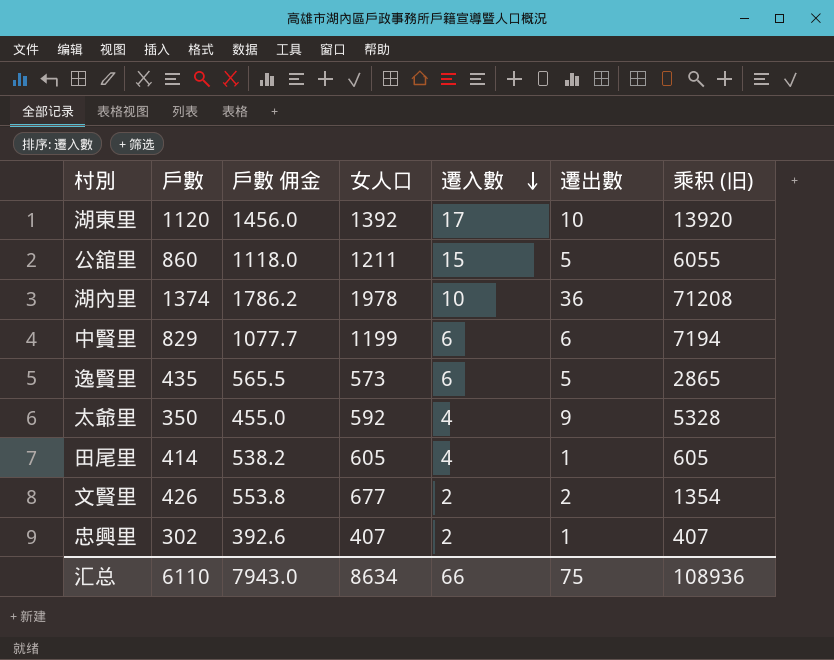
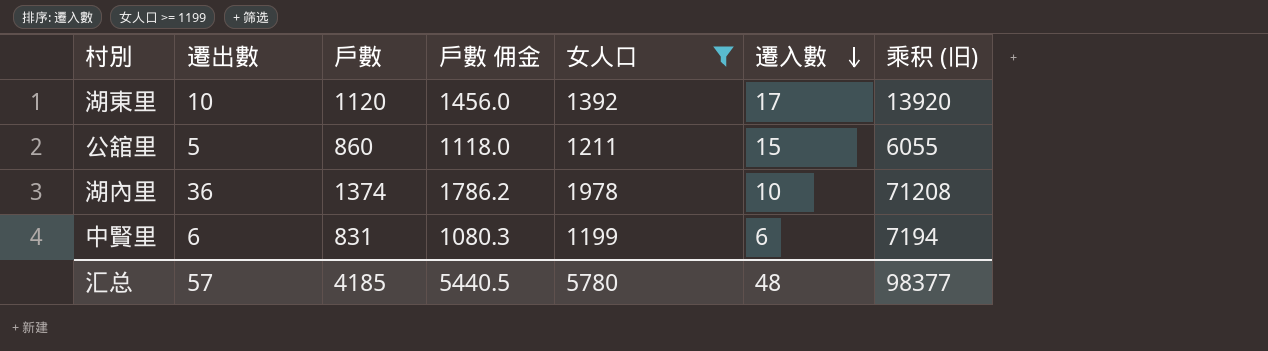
filter: none -> 女人口 >= 1199
column 遷出數 | position: 6 -> 2
中賢里 | 戶數: 829 -> 831
中賢里 | 戶數 佣金: 1077.7 -> 1080.3
汇总 | 遷出數: 75 -> 57
汇总 | 戶數: 6110 -> 4185
汇总 | 戶數 佣金: 7943.0 -> 5440.5
汇总 | 女人口: 8634 -> 5780
汇总 | 遷入數: 66 -> 48
汇总 | 乘积 (旧): 108936 -> 98377

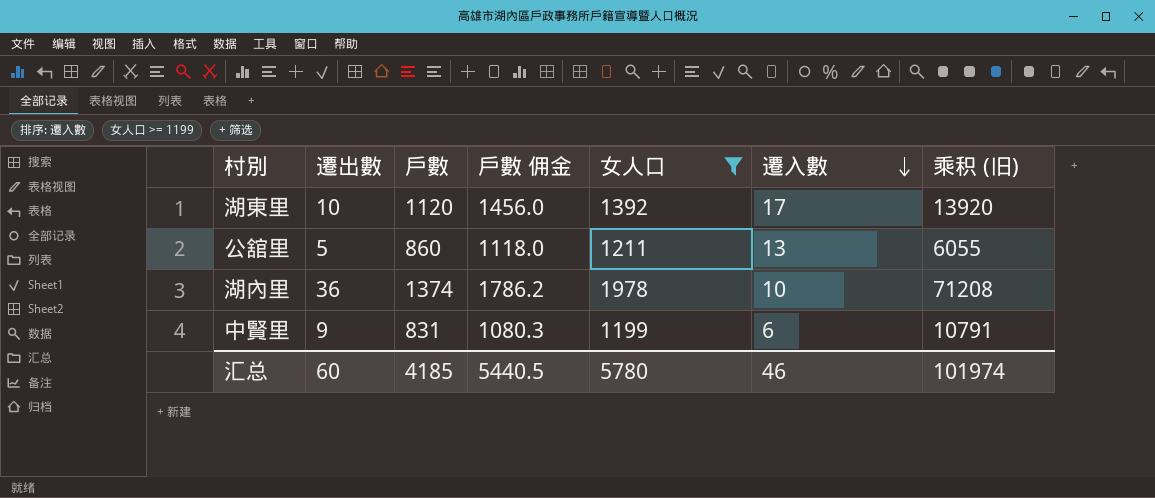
公舘里 | 遷入數: 15 -> 13
中賢里 | 遷出數: 6 -> 9
中賢里 | 乘积 (旧): 7194 -> 10791
汇总 | 遷出數: 57 -> 60
汇总 | 遷入數: 48 -> 46
汇总 | 乘积 (旧): 98377 -> 101974

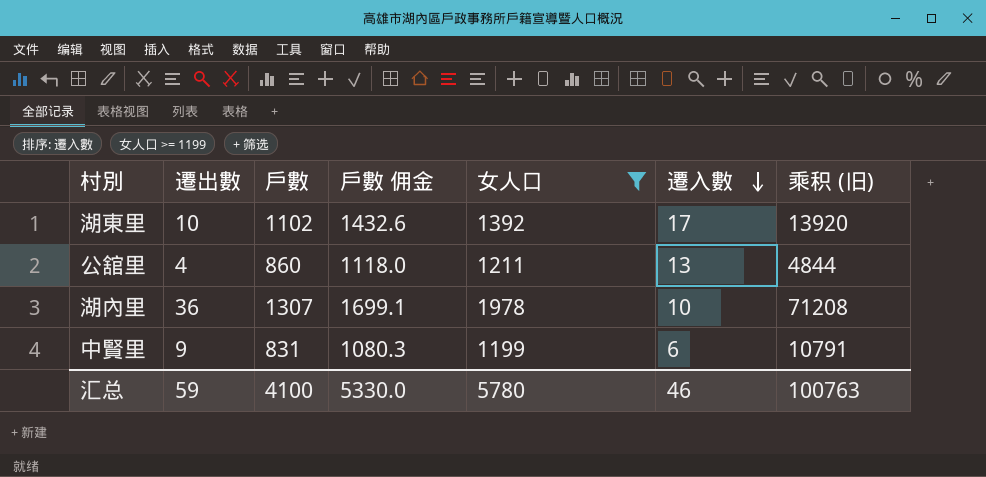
湖東里 | 戶數: 1120 -> 1102
湖東里 | 戶數 佣金: 1456.0 -> 1432.6
公舘里 | 遷出數: 5 -> 4
公舘里 | 乘积 (旧): 6055 -> 4844
湖內里 | 戶數: 1374 -> 1307
湖內里 | 戶數 佣金: 1786.2 -> 1699.1
汇总 | 遷出數: 60 -> 59
汇总 | 戶數: 4185 -> 4100
汇总 | 戶數 佣金: 5440.5 -> 5330.0
汇总 | 乘积 (旧): 101974 -> 100763

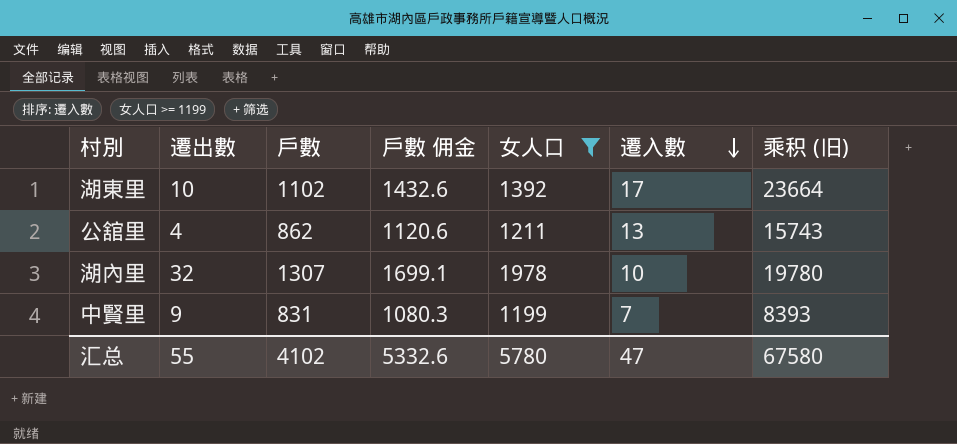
column 乘积 (旧) | formula: [遷出數] * [女人口] -> [女人口] * [遷入數]
公舘里 | 戶數: 860 -> 862
公舘里 | 戶數 佣金: 1118.0 -> 1120.6
湖內里 | 遷出數: 36 -> 32
中賢里 | 遷入數: 6 -> 7
汇总 | 遷出數: 59 -> 55
汇总 | 戶數: 4100 -> 4102
汇总 | 戶數 佣金: 5330.0 -> 5332.6
汇总 | 遷入數: 46 -> 47
汇总 | 乘积 (旧): 100763 -> 67580

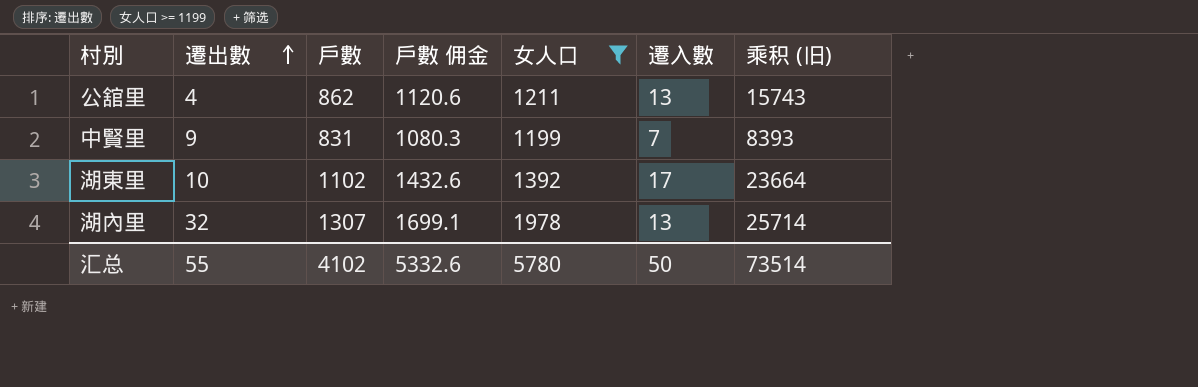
row order: 遷入數 descending -> 遷出數 ascending
湖內里 | 遷入數: 10 -> 13
湖內里 | 乘积 (旧): 19780 -> 25714
汇总 | 遷入數: 47 -> 50
汇总 | 乘积 (旧): 67580 -> 73514

